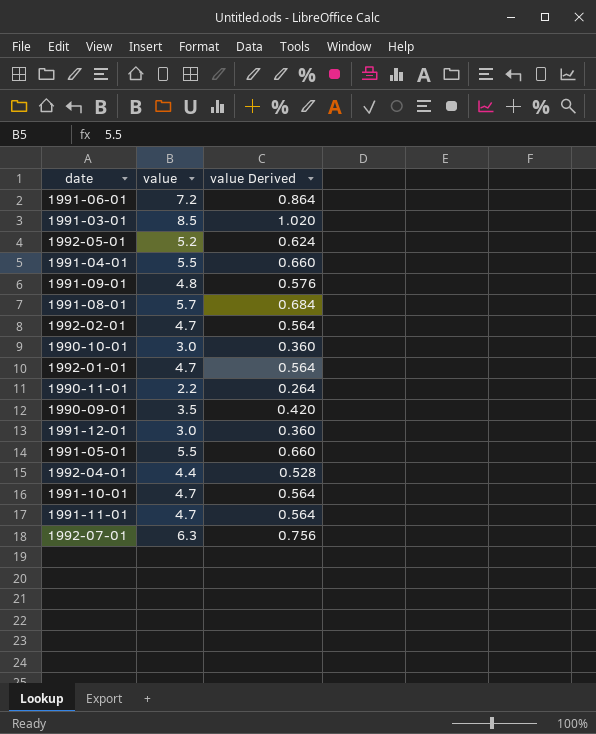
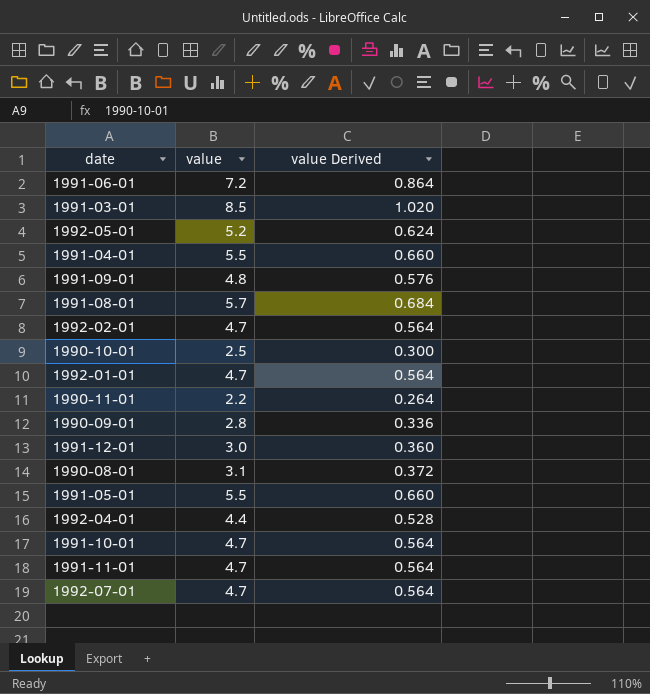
1990-10-01 | value: 3.0 -> 2.5
1990-10-01 | value Derived: 0.360 -> 0.300
1990-09-01 | value: 3.5 -> 2.8
1990-09-01 | value Derived: 0.420 -> 0.336
row 1990-08-01: none -> 3.1 | 0.372
1992-07-01 | value: 6.3 -> 4.7
1992-07-01 | value Derived: 0.756 -> 0.564

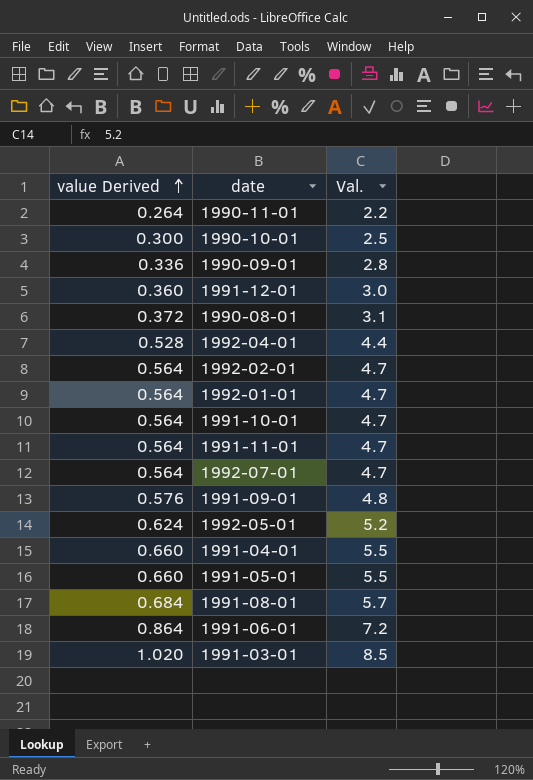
row order: none -> value Derived ascending
column value Derived | position: 3 -> 1
column name: value -> Val.

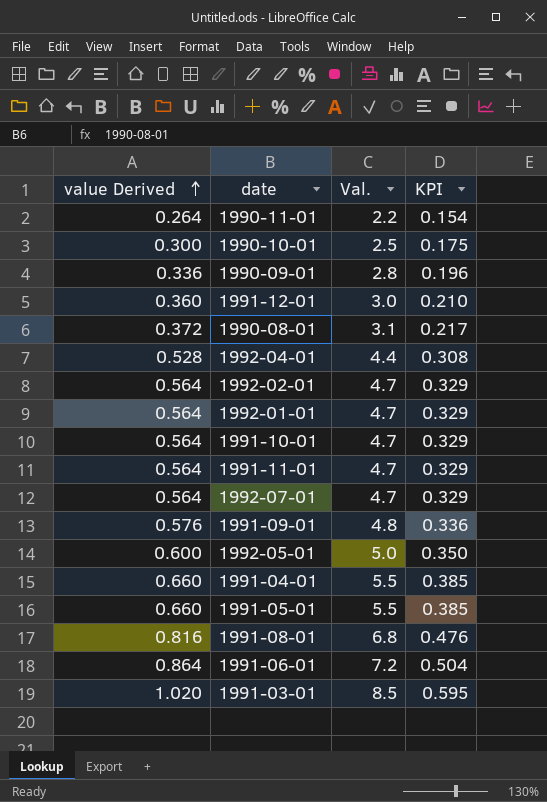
column KPI | formula: none -> [Val.] * 0.07
1992-05-01 | value Derived: 0.624 -> 0.600
1992-05-01 | Val.: 5.2 -> 5.0
1991-08-01 | value Derived: 0.684 -> 0.816
1991-08-01 | Val.: 5.7 -> 6.8

